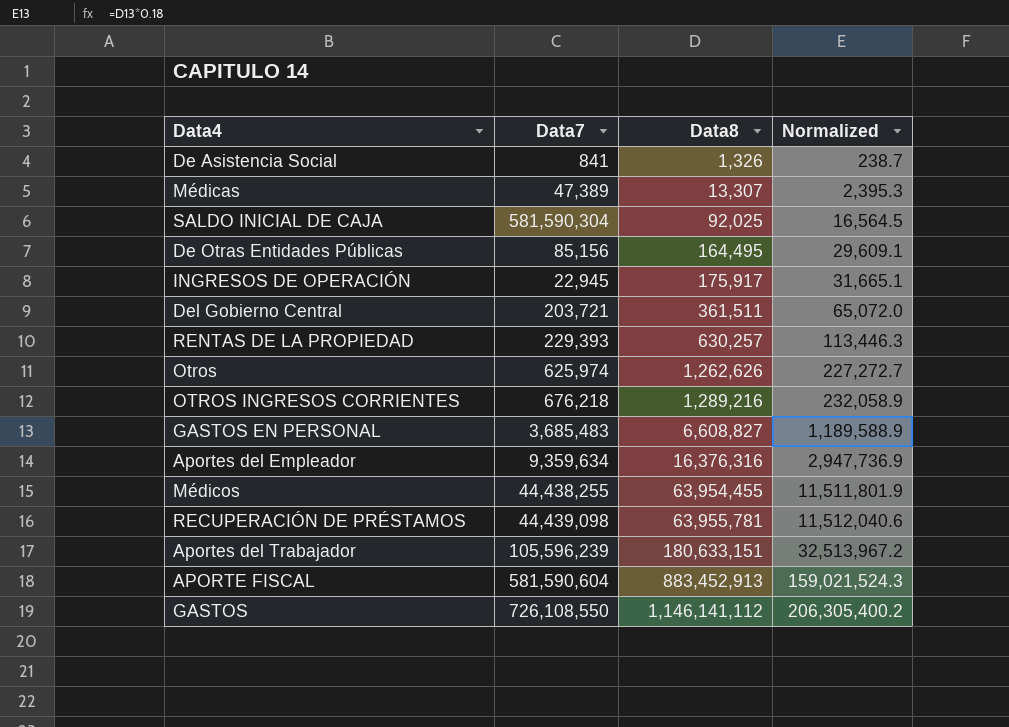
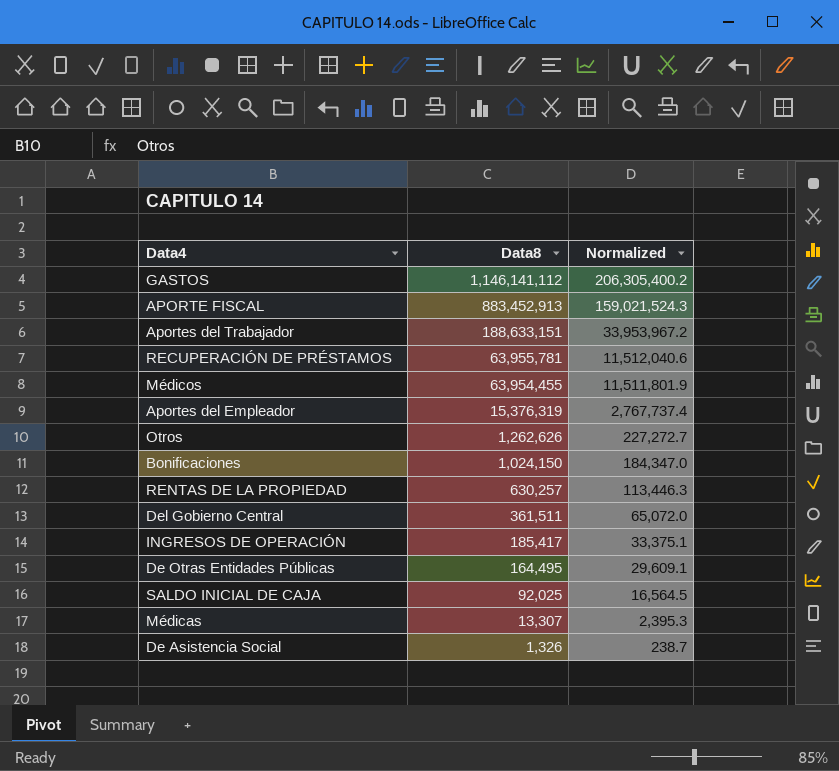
row order: Data8 ascending -> Data8 descending
column Data7 | position: 2 -> none
row OTROS INGRESOS CORRIENTES: 676,218 | 1,289,216 | 232,058.9 -> none
row GASTOS EN PERSONAL: 3,685,483 | 6,608,827 | 1,189,588.9 -> none
Aportes del Trabajador | Data8: 180,633,151 -> 188,633,151
Aportes del Trabajador | Normalized: 32,513,967.2 -> 33,953,967.2
Aportes del Empleador | Data8: 16,376,316 -> 15,376,319
Aportes del Empleador | Normalized: 2,947,736.9 -> 2,767,737.4
row Bonificaciones: none -> 1,024,150 | 184,347.0
INGRESOS DE OPERACIÓN | Data8: 175,917 -> 185,417
INGRESOS DE OPERACIÓN | Normalized: 31,665.1 -> 33,375.1

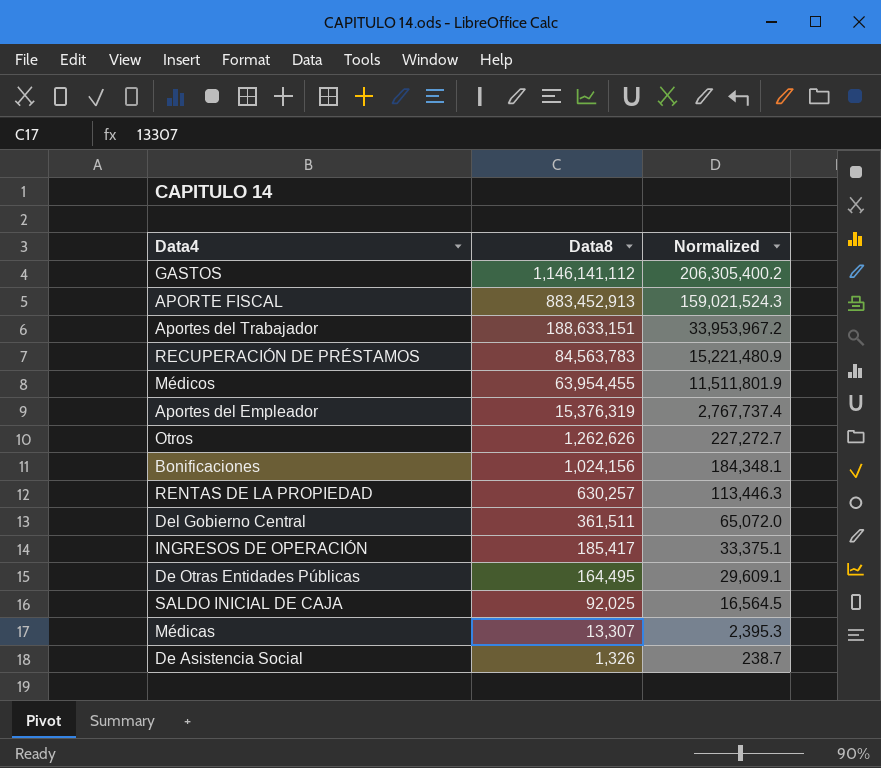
RECUPERACIÓN DE PRÉSTAMOS | Data8: 63,955,781 -> 84,563,783
RECUPERACIÓN DE PRÉSTAMOS | Normalized: 11,512,040.6 -> 15,221,480.9
Bonificaciones | Data8: 1,024,150 -> 1,024,156
Bonificaciones | Normalized: 184,347.0 -> 184,348.1

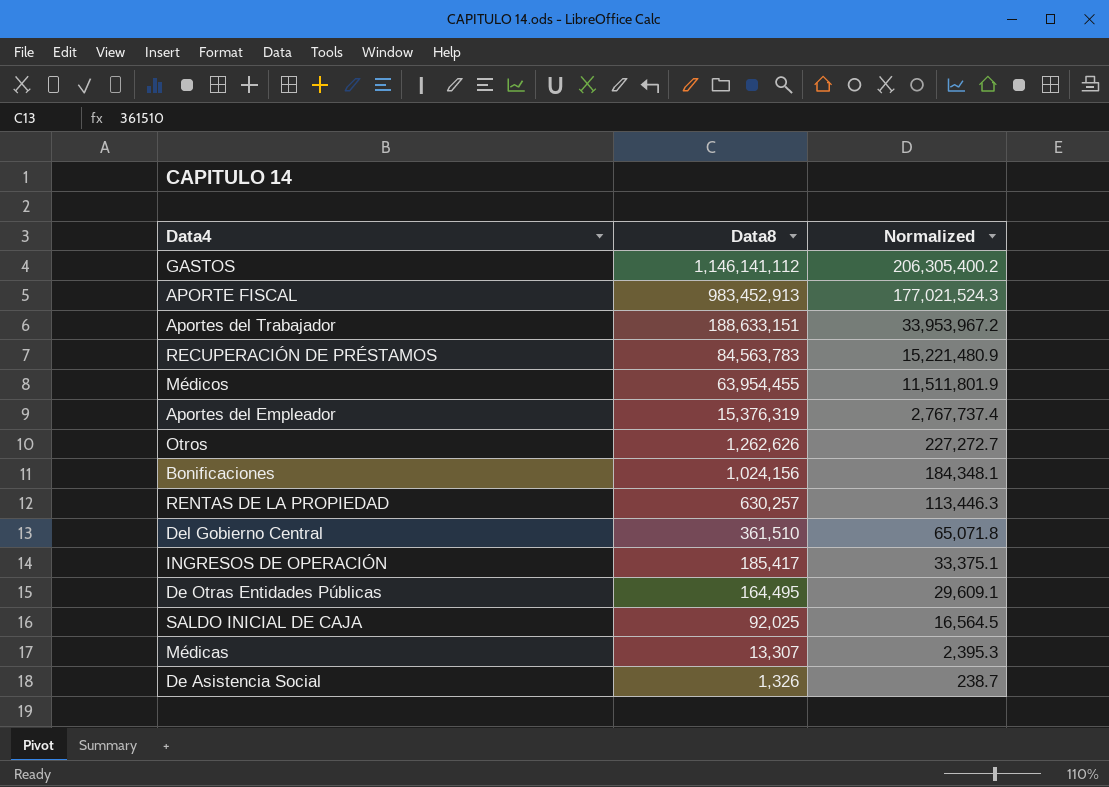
APORTE FISCAL | Data8: 883,452,913 -> 983,452,913
APORTE FISCAL | Normalized: 159,021,524.3 -> 177,021,524.3
Del Gobierno Central | Data8: 361,511 -> 361,510
Del Gobierno Central | Normalized: 65,072.0 -> 65,071.8

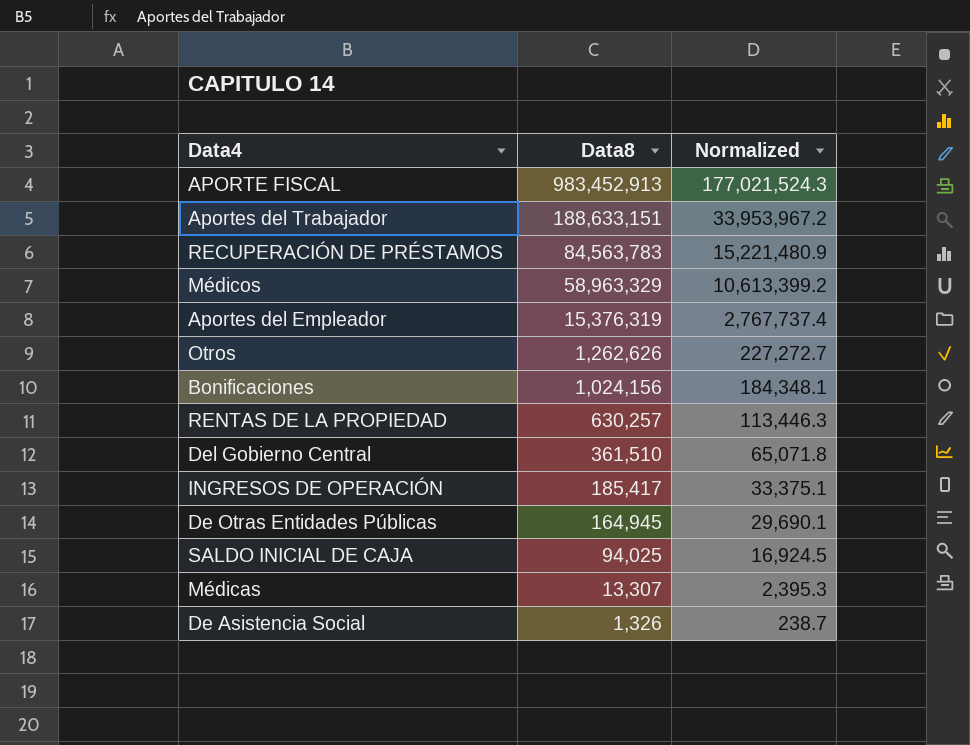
row GASTOS: 1,146,141,112 | 206,305,400.2 -> none
Médicos | Data8: 63,954,455 -> 58,963,329
Médicos | Normalized: 11,511,801.9 -> 10,613,399.2
De Otras Entidades Públicas | Data8: 164,495 -> 164,945
De Otras Entidades Públicas | Normalized: 29,609.1 -> 29,690.1
SALDO INICIAL DE CAJA | Data8: 92,025 -> 94,025
SALDO INICIAL DE CAJA | Normalized: 16,564.5 -> 16,924.5

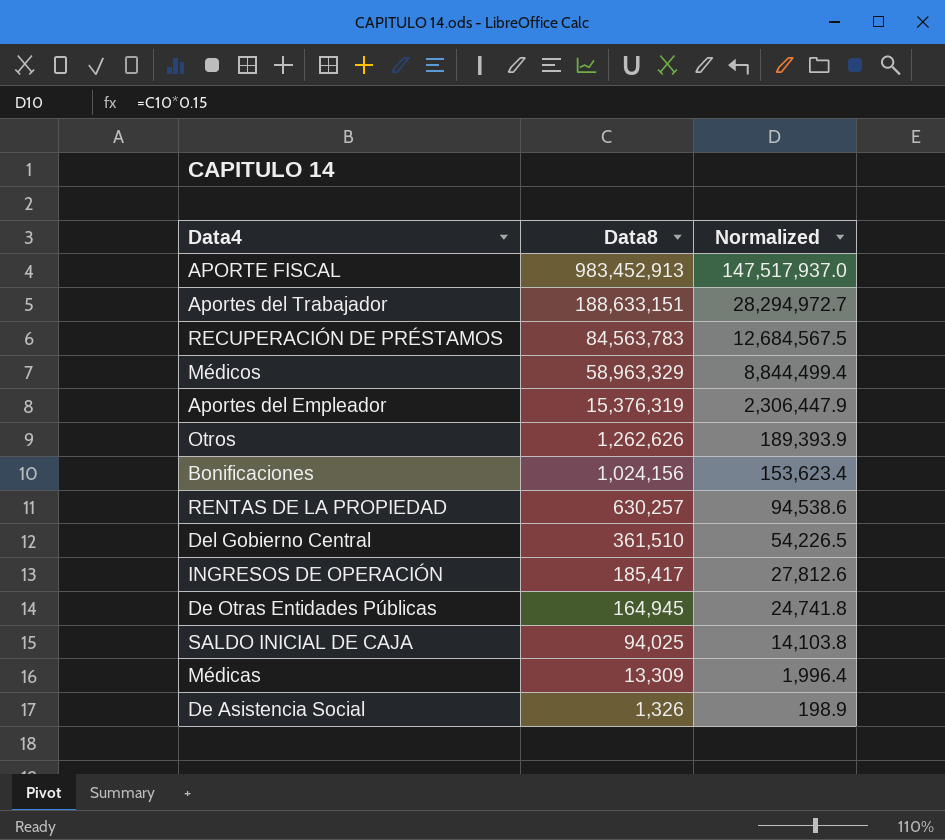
column Normalized | formula: [Data8] * 0.18 -> [Data8] * 0.15
Médicas | Data8: 13,307 -> 13,309

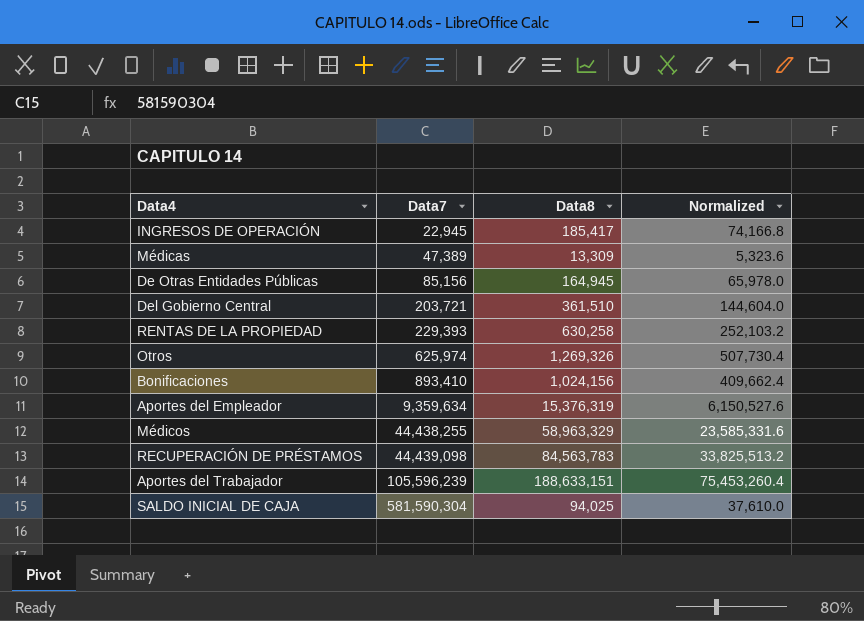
row order: Data8 descending -> Data7 ascending
column Data7 | position: none -> 2
column Normalized | formula: [Data8] * 0.15 -> [Data8] * 0.4
row APORTE FISCAL: 983,452,913 | 147,517,937.0 -> none
row De Asistencia Social: 1,326 | 198.9 -> none
RENTAS DE LA PROPIEDAD | Data8: 630,257 -> 630,258
Otros | Data8: 1,262,626 -> 1,269,326

